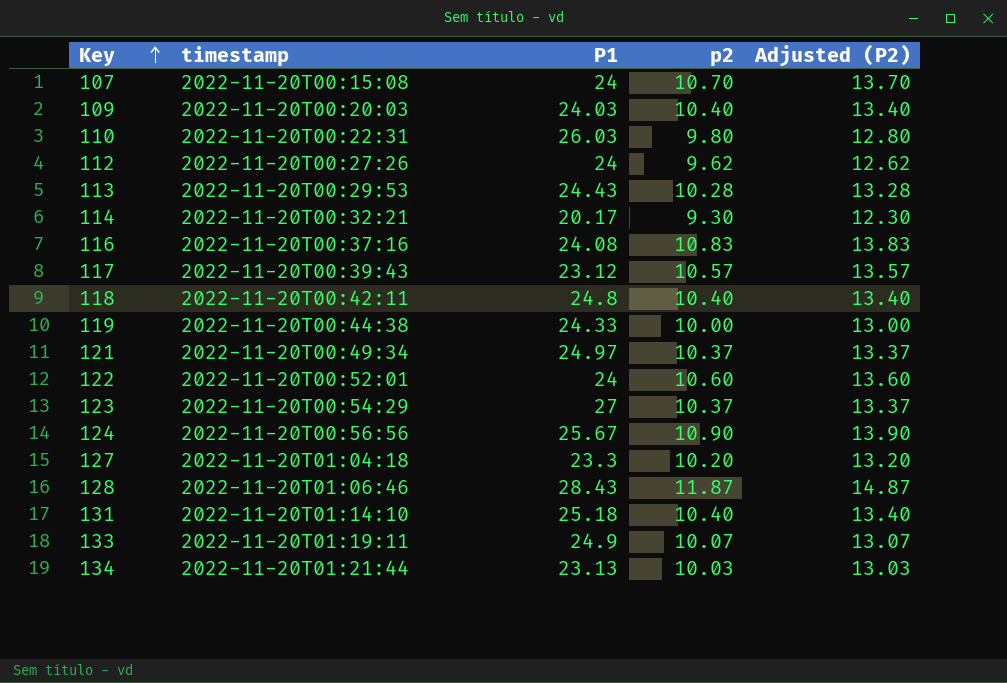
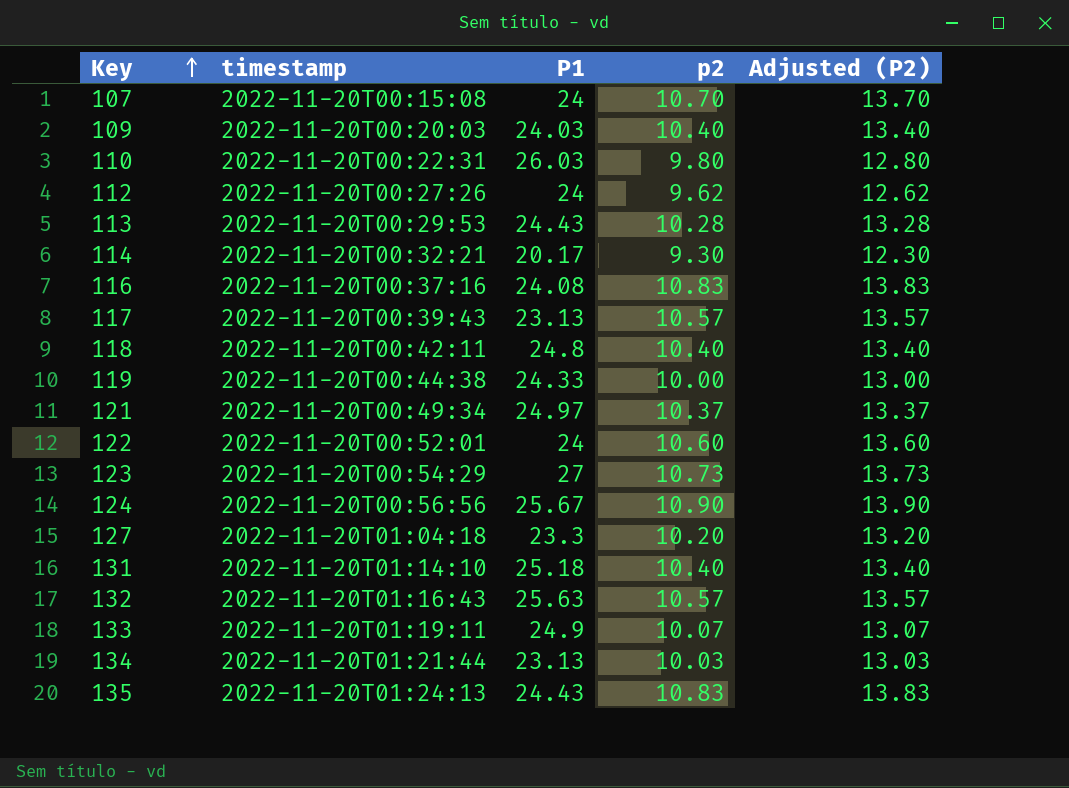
row 128: 2022-11-20T01:06:46 | 28.43 | 11.87 | 14.87 -> none
117 | P1: 23.12 -> 23.13
123 | p2: 10.37 -> 10.73
123 | Adjusted (P2): 13.37 -> 13.73
row 132: none -> 2022-11-20T01:16:43 | 25.63 | 10.57 | 13.57
row 135: none -> 2022-11-20T01:24:13 | 24.43 | 10.83 | 13.83

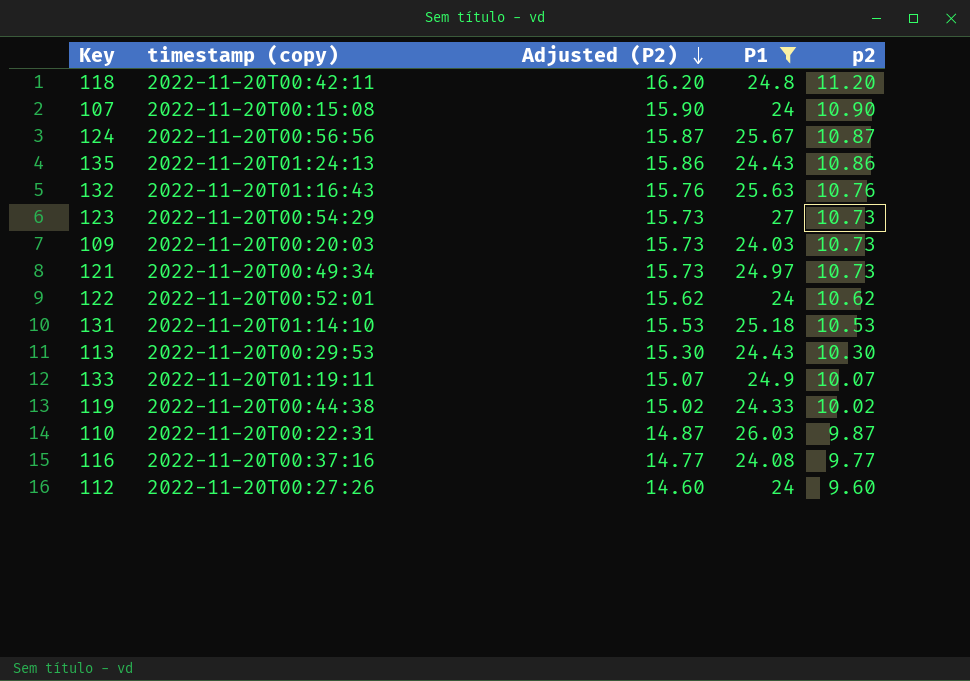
filter: none -> P1 >= 24
row order: Key ascending -> Adjusted (P2) descending
column name: timestamp -> timestamp (copy)
column Adjusted (P2) | formula: [p2] + 3 -> [p2] + 5
column Adjusted (P2) | position: 5 -> 3
118 | p2: 10.40 -> 11.20
107 | p2: 10.70 -> 10.90
124 | p2: 10.90 -> 10.87
135 | p2: 10.83 -> 10.86
132 | p2: 10.57 -> 10.76
109 | p2: 10.40 -> 10.73
121 | p2: 10.37 -> 10.73
122 | p2: 10.60 -> 10.62
131 | p2: 10.40 -> 10.53
113 | p2: 10.28 -> 10.30
119 | p2: 10.00 -> 10.02
110 | p2: 9.80 -> 9.87
116 | p2: 10.83 -> 9.77
112 | p2: 9.62 -> 9.60

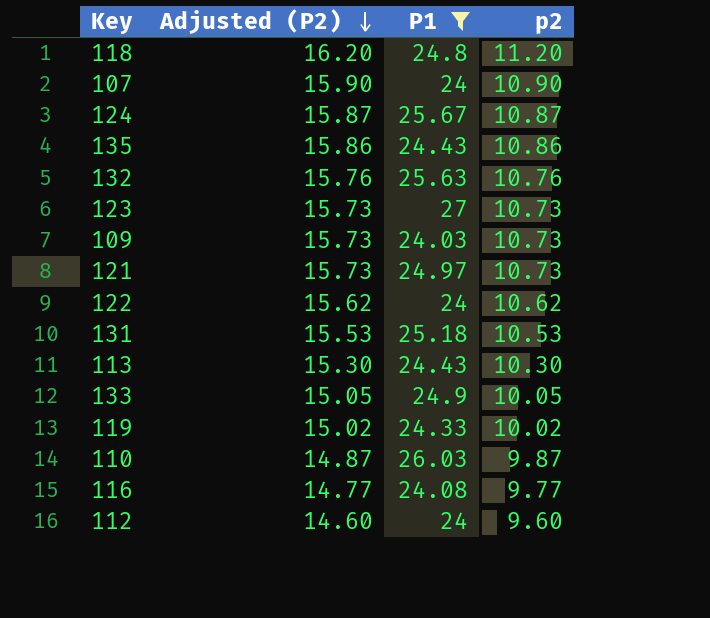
column timestamp (copy) | position: 2 -> none
133 | Adjusted (P2): 15.07 -> 15.05
133 | p2: 10.07 -> 10.05

